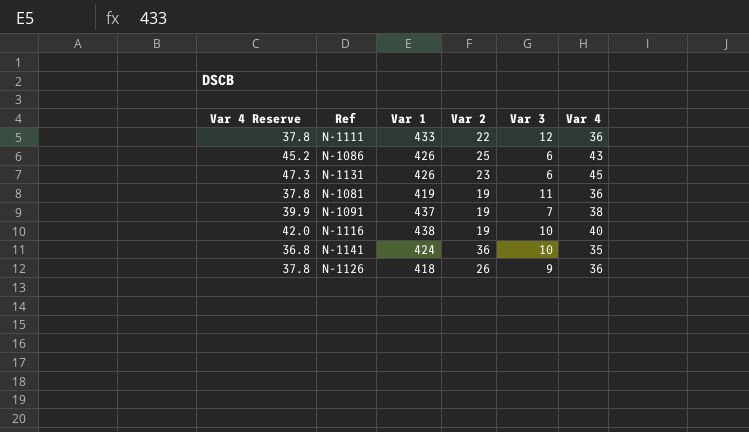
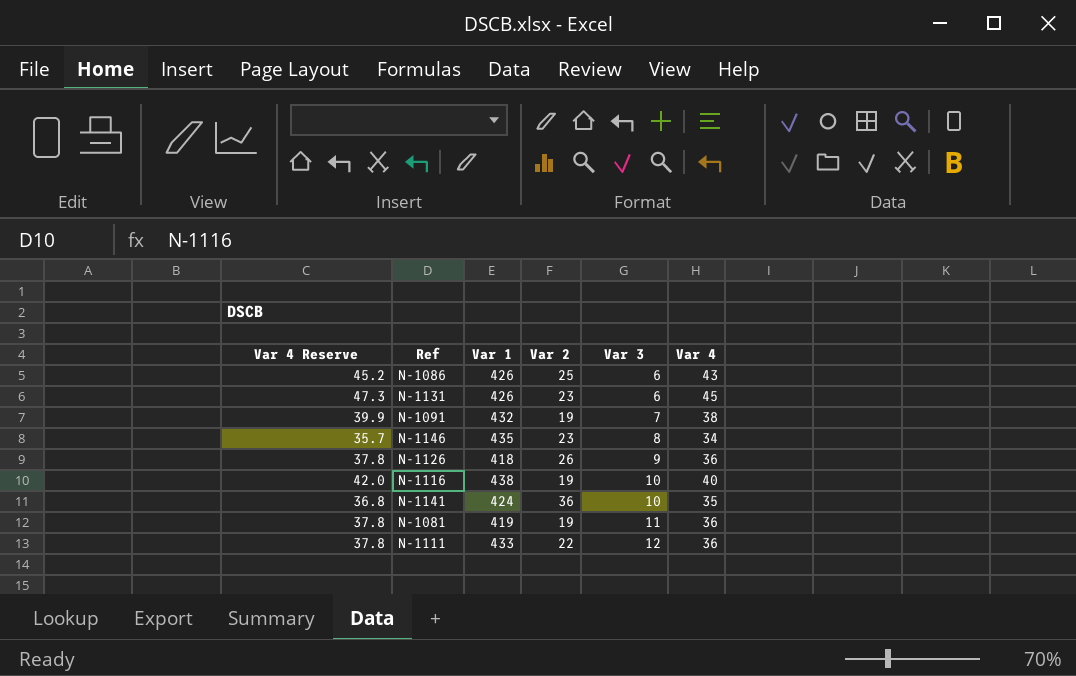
row order: none -> Var 3 ascending
N-1091 | Var 1: 437 -> 432
row N-1146: none -> 35.7 | 435 | 23 | 8 | 34

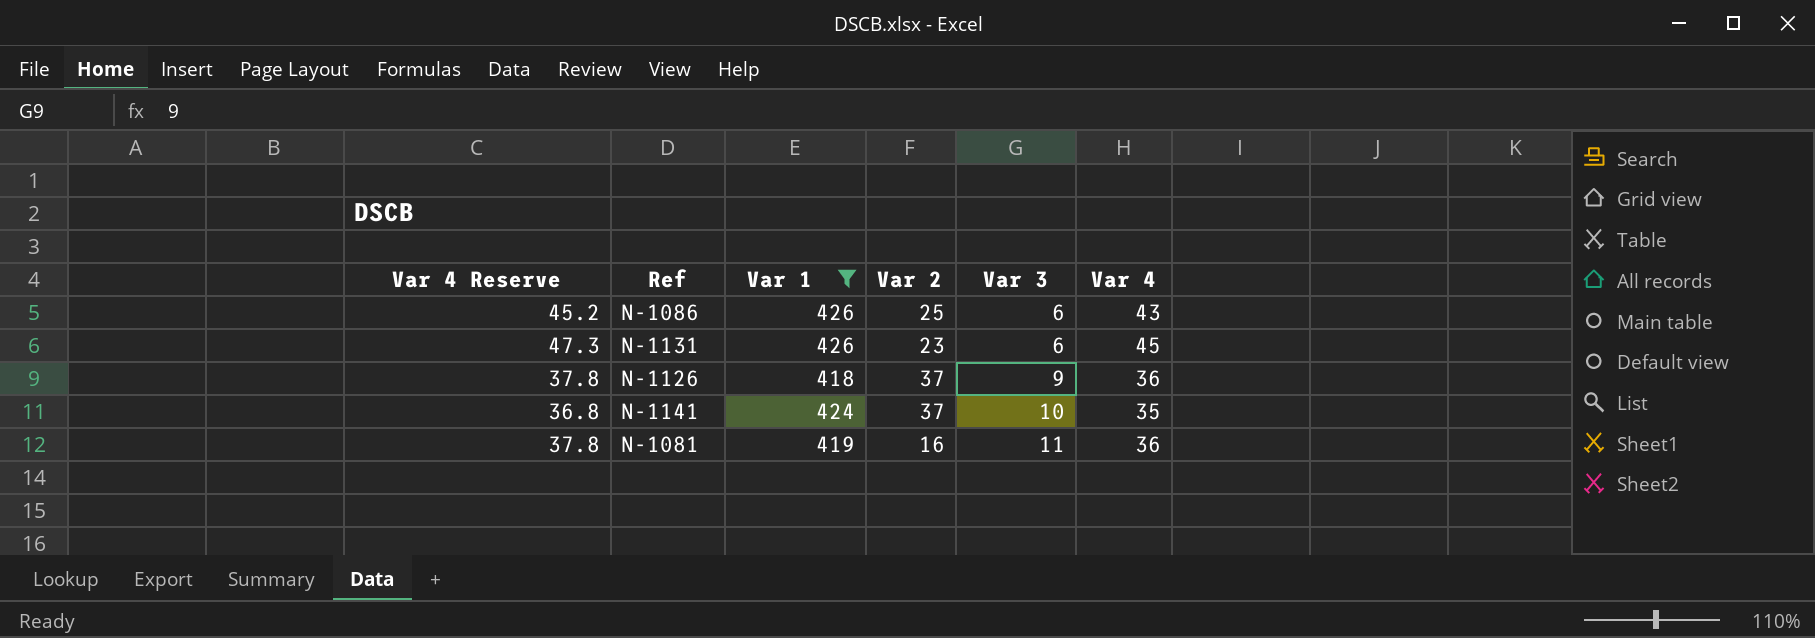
filter: none -> Var 1 <= 426
N-1126 | Var 2: 26 -> 37
N-1141 | Var 2: 36 -> 37
N-1081 | Var 2: 19 -> 16

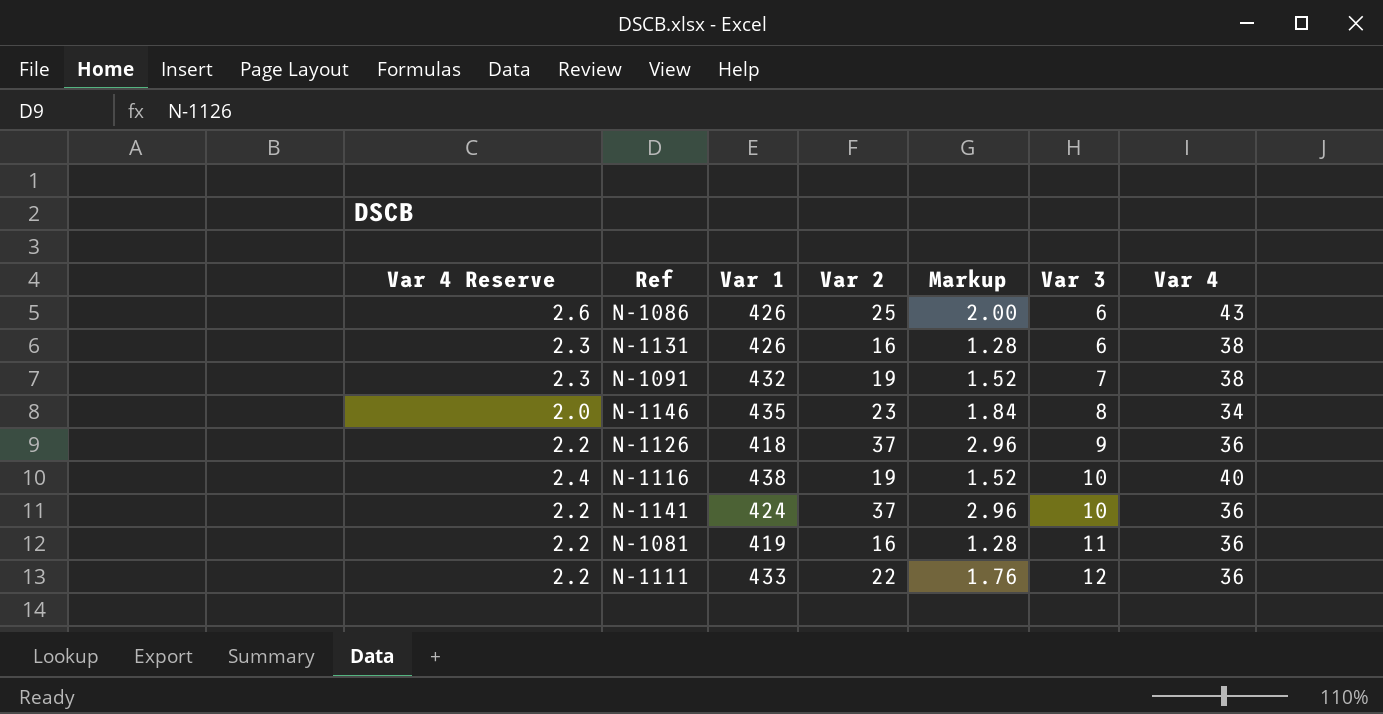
filter: Var 1 <= 426 -> none
column Var 4 Reserve | formula: [Var 4] * 1.05 -> [Var 4] * 0.06
column Markup | formula: none -> [Var 2] * 0.08
N-1131 | Var 2: 23 -> 16
N-1131 | Var 4: 45 -> 38
N-1141 | Var 4: 35 -> 36

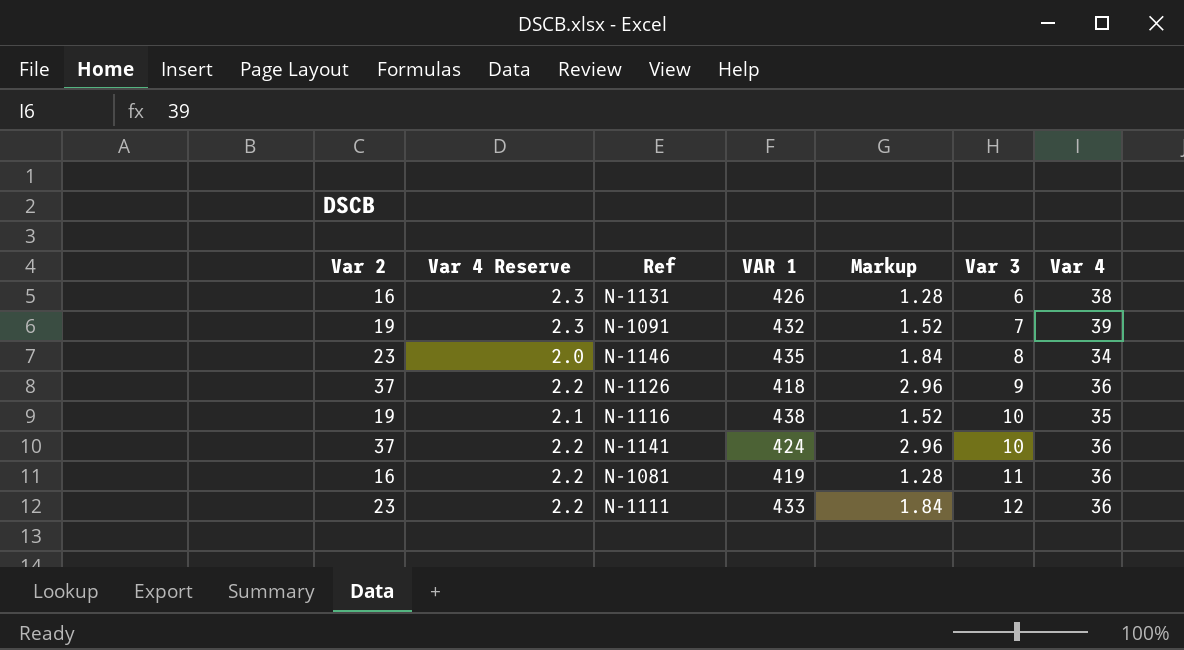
column Var 2 | position: 4 -> 1
column name: Var 1 -> VAR 1
row N-1086: 2.6 | 426 | 25 | 2.00 | 6 | 43 -> none
N-1091 | Var 4: 38 -> 39
N-1116 | Var 4 Reserve: 2.4 -> 2.1
N-1116 | Var 4: 40 -> 35
N-1111 | Var 2: 22 -> 23
N-1111 | Markup: 1.76 -> 1.84

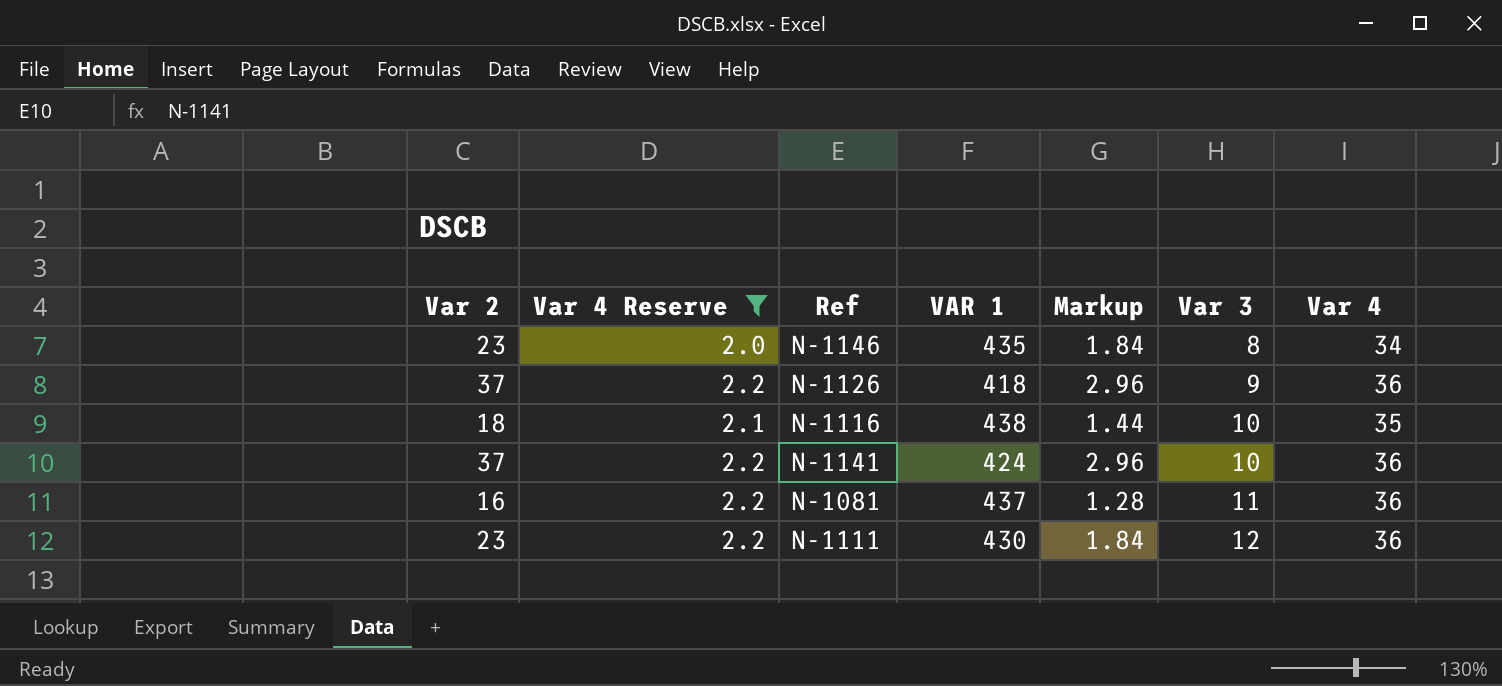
filter: none -> Var 4 Reserve != 2.3
N-1116 | Var 2: 19 -> 18
N-1116 | Markup: 1.52 -> 1.44
N-1081 | VAR 1: 419 -> 437
N-1111 | VAR 1: 433 -> 430

